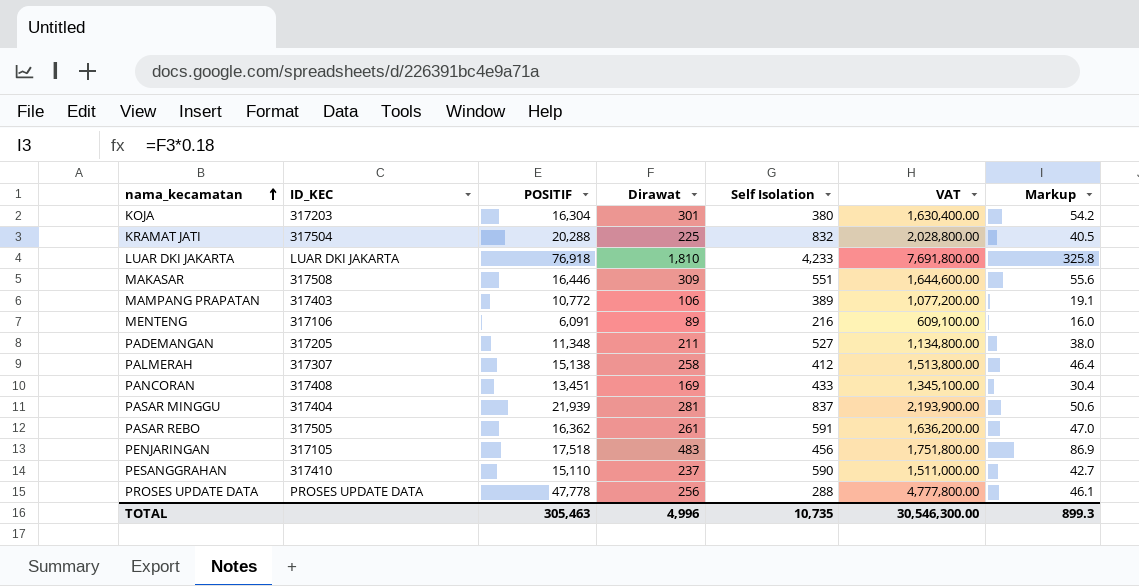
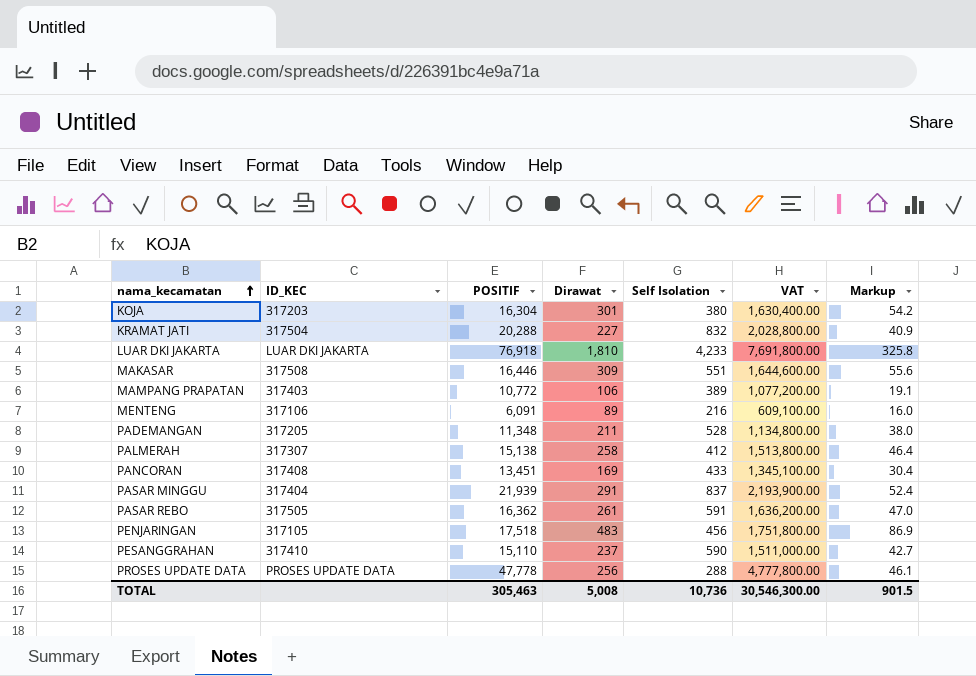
KRAMAT JATI | Dirawat: 225 -> 227
KRAMAT JATI | Markup: 40.5 -> 40.9
PADEMANGAN | Self Isolation: 527 -> 528
PASAR MINGGU | Dirawat: 281 -> 291
PASAR MINGGU | Markup: 50.6 -> 52.4
TOTAL | Dirawat: 4,996 -> 5,008
TOTAL | Self Isolation: 10,735 -> 10,736
TOTAL | Markup: 899.3 -> 901.5

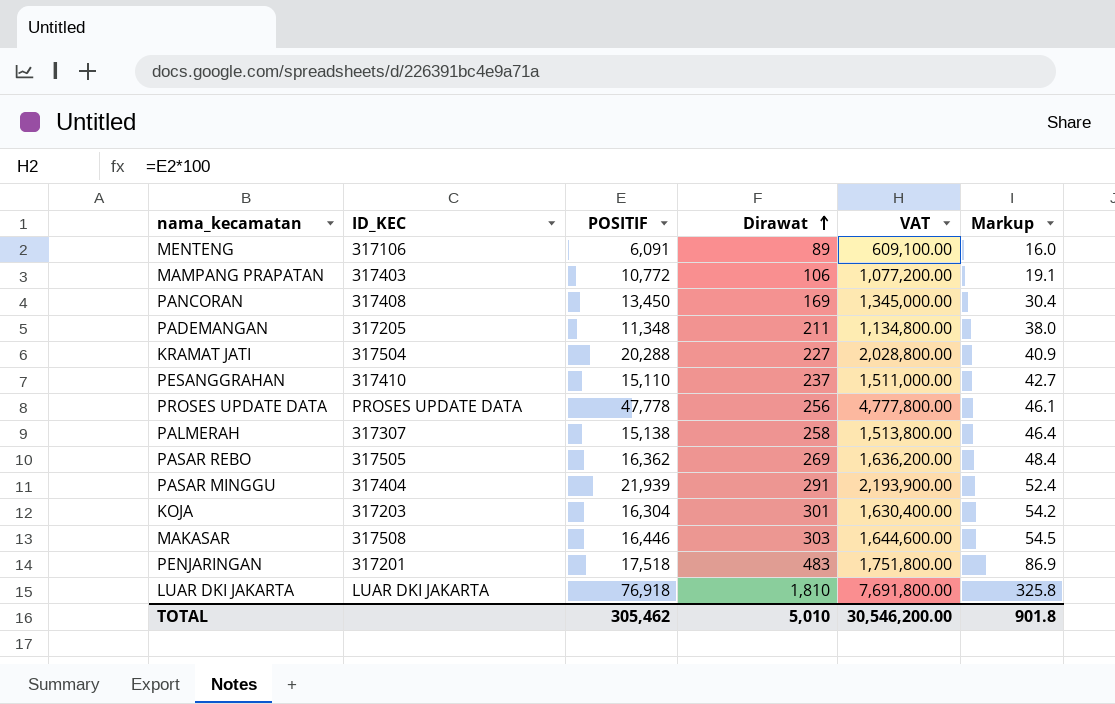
row order: nama_kecamatan ascending -> Dirawat ascending
column Self Isolation | position: 5 -> none
PANCORAN | POSITIF: 13,451 -> 13,450
PANCORAN | VAT: 1,345,100.00 -> 1,345,000.00
PASAR REBO | Dirawat: 261 -> 269
PASAR REBO | Markup: 47.0 -> 48.4
MAKASAR | Dirawat: 309 -> 303
MAKASAR | Markup: 55.6 -> 54.5
PENJARINGAN | ID_KEC: 317105 -> 317201
TOTAL | POSITIF: 305,463 -> 305,462
TOTAL | Dirawat: 5,008 -> 5,010
TOTAL | VAT: 30,546,300.00 -> 30,546,200.00
TOTAL | Markup: 901.5 -> 901.8

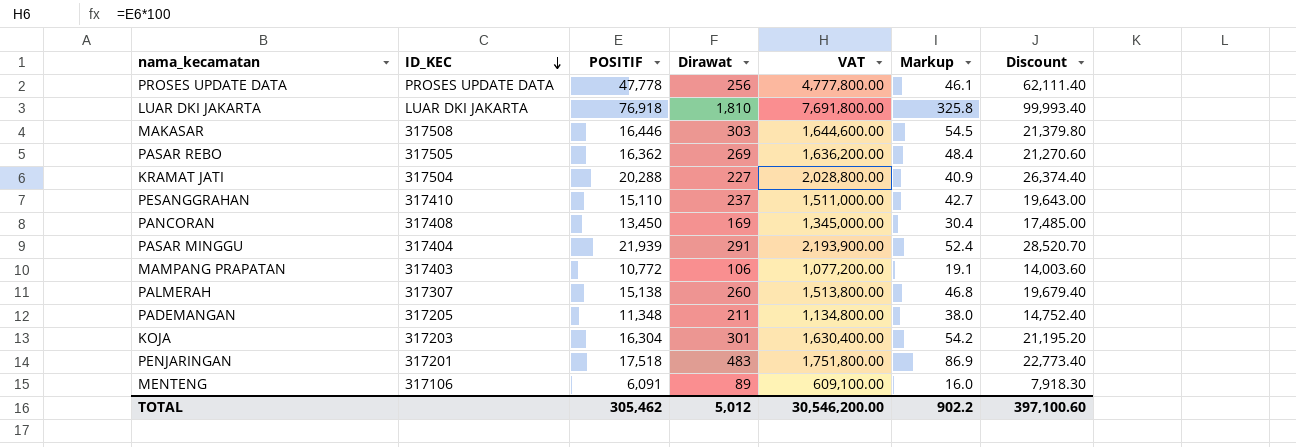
row order: Dirawat ascending -> ID_KEC descending
column Discount | formula: none -> [POSITIF] * 1.3
PALMERAH | Dirawat: 258 -> 260
PALMERAH | Markup: 46.4 -> 46.8
TOTAL | Dirawat: 5,010 -> 5,012
TOTAL | Markup: 901.8 -> 902.2

